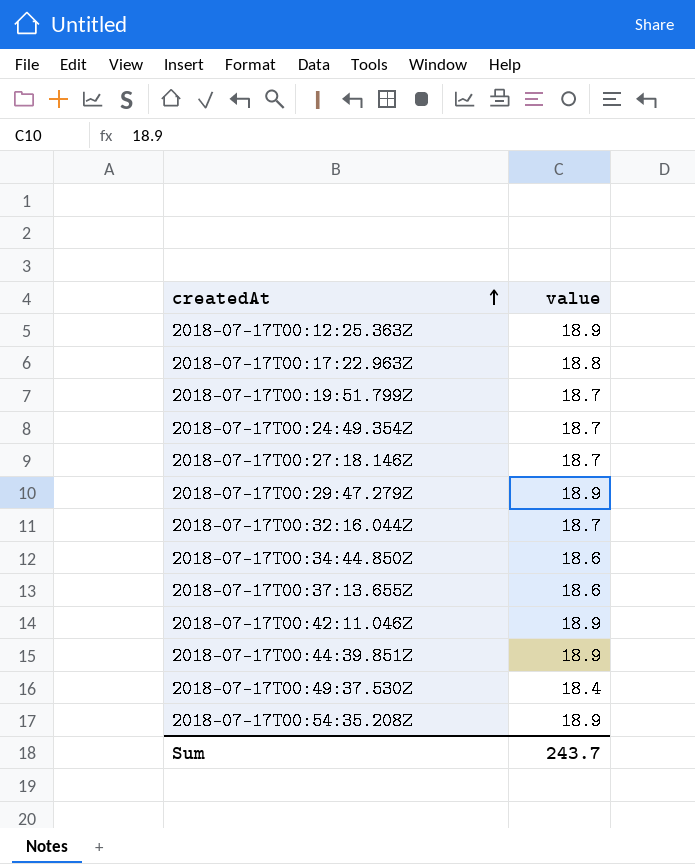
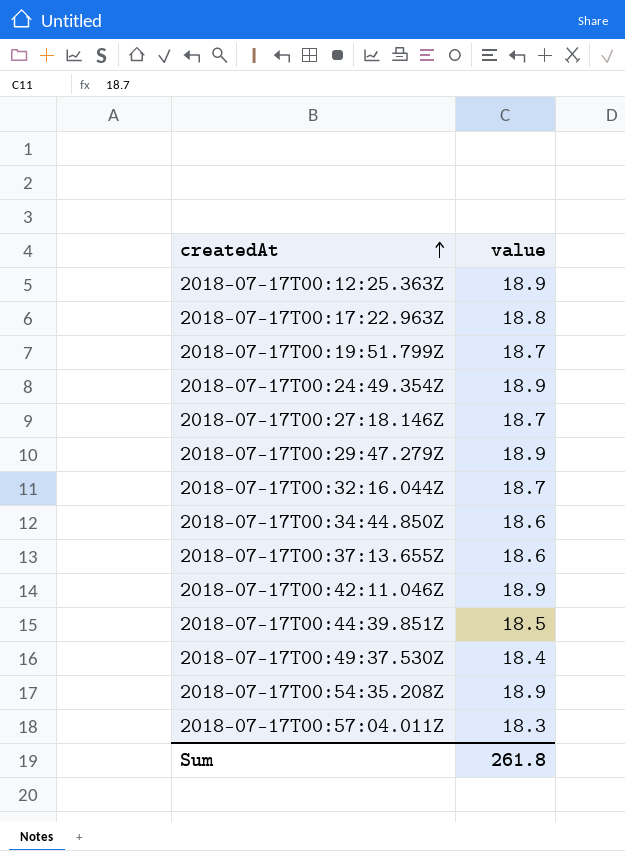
2018-07-17T00:24:49.354Z | value: 18.7 -> 18.9
2018-07-17T00:44:39.851Z | value: 18.9 -> 18.5
row 2018-07-17T00:57:04.011Z: none -> 18.3
Sum | value: 243.7 -> 261.8

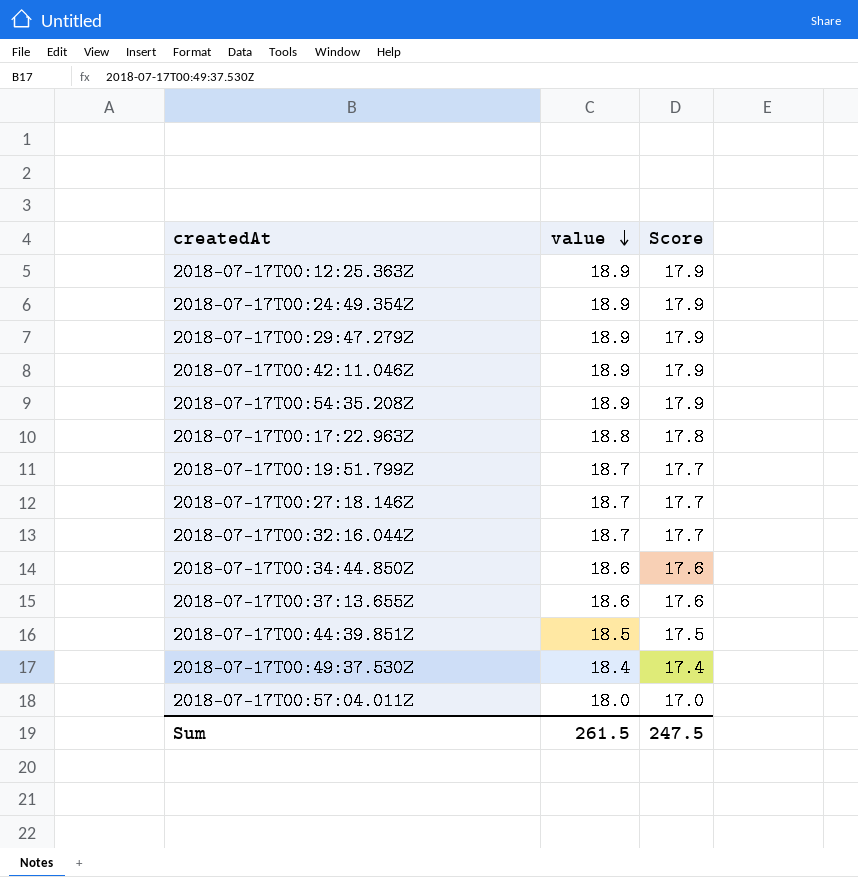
row order: createdAt ascending -> value descending
column Score | formula: none -> [value] - 1
2018-07-17T00:57:04.011Z | value: 18.3 -> 18.0
Sum | value: 261.8 -> 261.5

